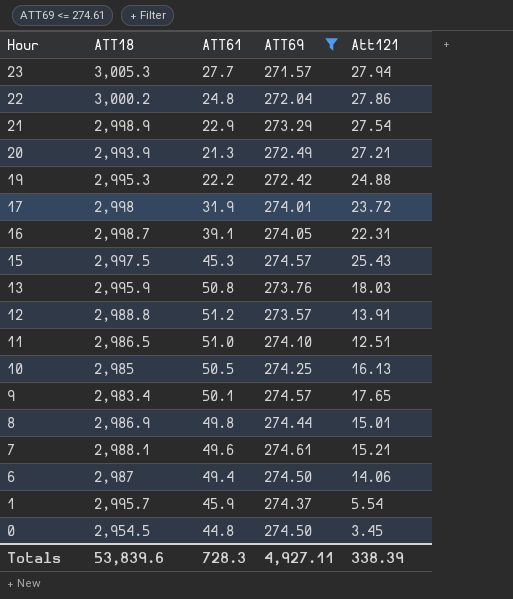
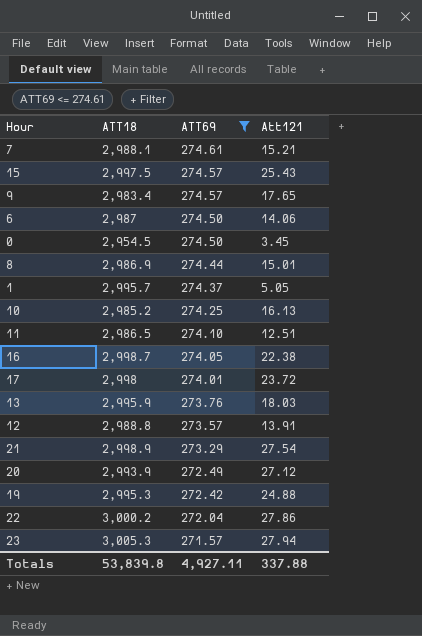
row order: Hour descending -> ATT69 descending
column ATT61 | position: 3 -> none
1 | Att121: 5.54 -> 5.05
10 | ATT18: 2,985 -> 2,985.2
16 | Att121: 22.31 -> 22.38
20 | Att121: 27.21 -> 27.12
Totals | ATT18: 53,839.6 -> 53,839.8
Totals | Att121: 338.39 -> 337.88

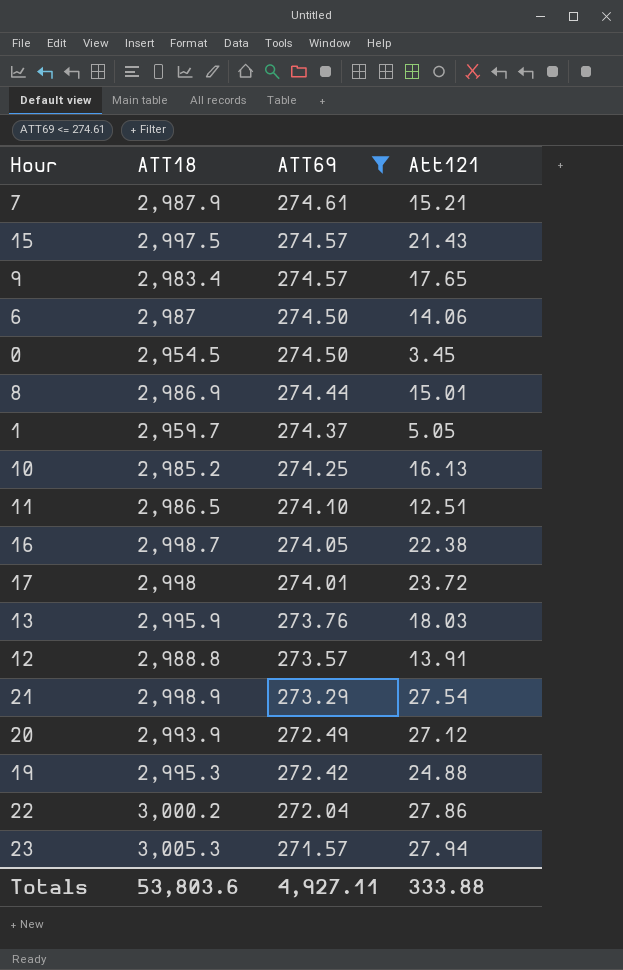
7 | ATT18: 2,988.1 -> 2,987.9
15 | Att121: 25.43 -> 21.43
1 | ATT18: 2,995.7 -> 2,959.7
Totals | ATT18: 53,839.8 -> 53,803.6
Totals | Att121: 337.88 -> 333.88

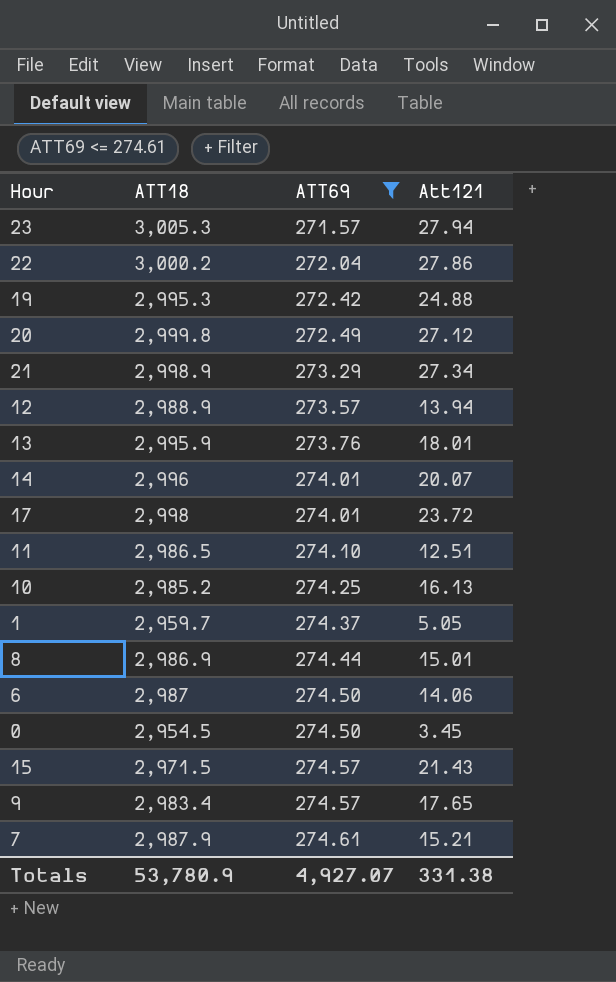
row order: ATT69 descending -> ATT69 ascending
row 16: 2,998.7 | 274.05 | 22.38 -> none
20 | ATT18: 2,993.9 -> 2,999.8
21 | Att121: 27.54 -> 27.34
12 | ATT18: 2,988.8 -> 2,988.9
12 | Att121: 13.91 -> 13.94
13 | Att121: 18.03 -> 18.01
row 14: none -> 2,996 | 274.01 | 20.07
15 | ATT18: 2,997.5 -> 2,971.5
Totals | ATT18: 53,803.6 -> 53,780.9
Totals | ATT69: 4,927.11 -> 4,927.07
Totals | Att121: 333.88 -> 331.38

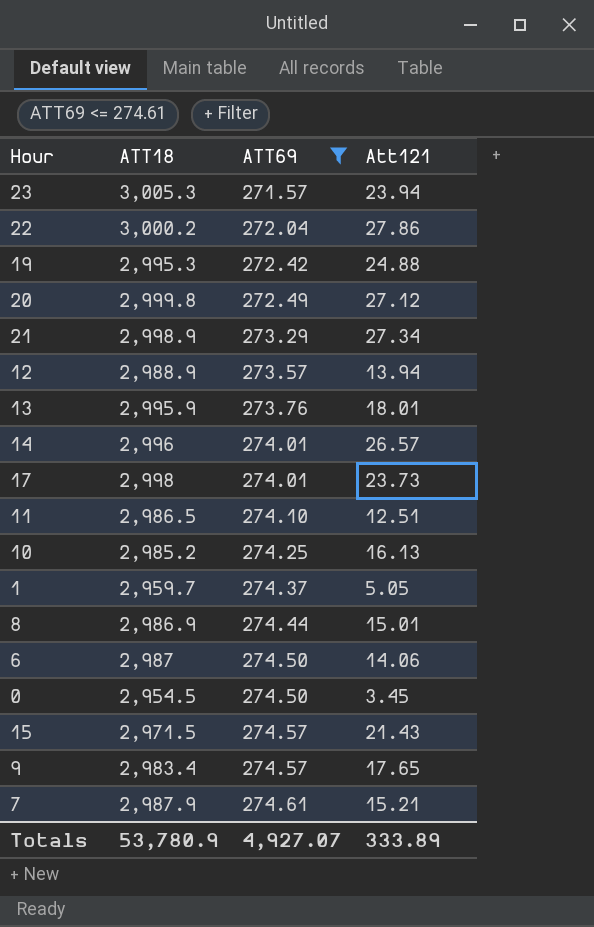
23 | Att121: 27.94 -> 23.94
14 | Att121: 20.07 -> 26.57
17 | Att121: 23.72 -> 23.73
Totals | Att121: 331.38 -> 333.89

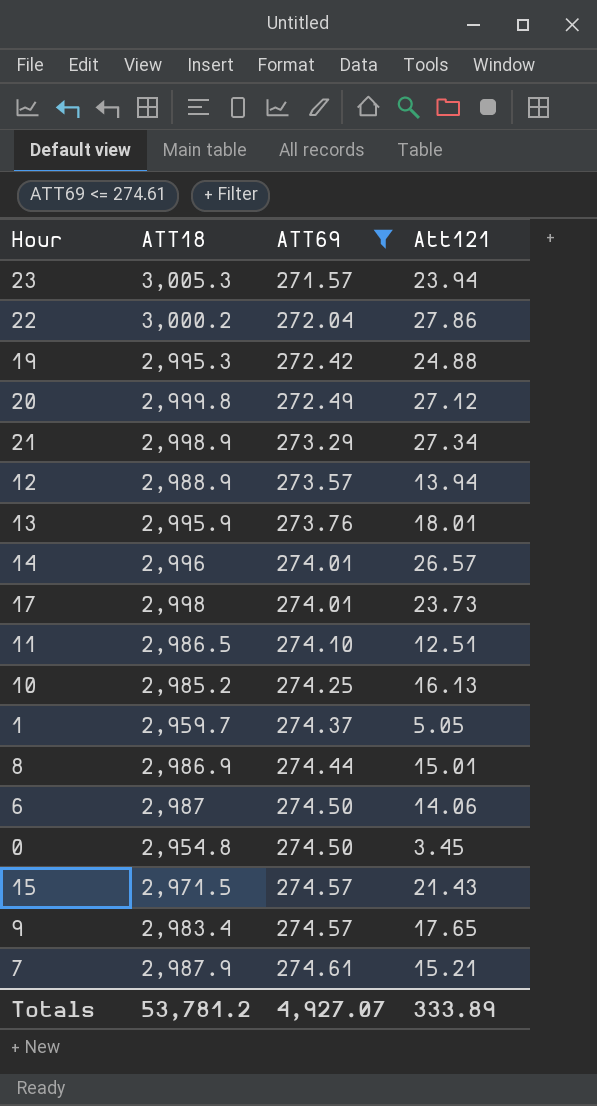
0 | ATT18: 2,954.5 -> 2,954.8
Totals | ATT18: 53,780.9 -> 53,781.2

